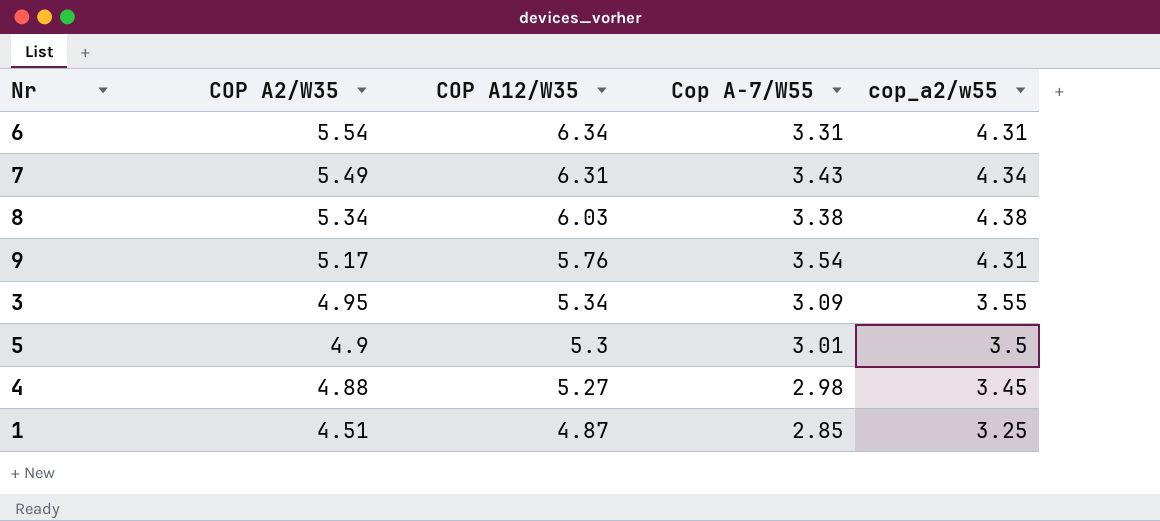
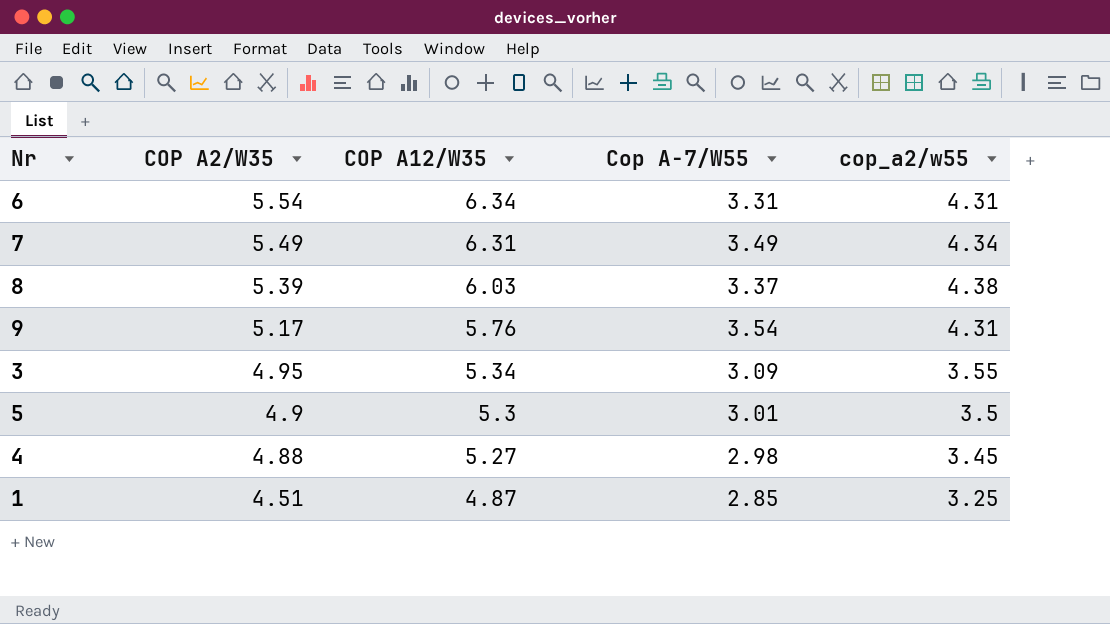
7 | Cop A-7/W55: 3.43 -> 3.49
8 | COP A2/W35: 5.34 -> 5.39
8 | Cop A-7/W55: 3.38 -> 3.37

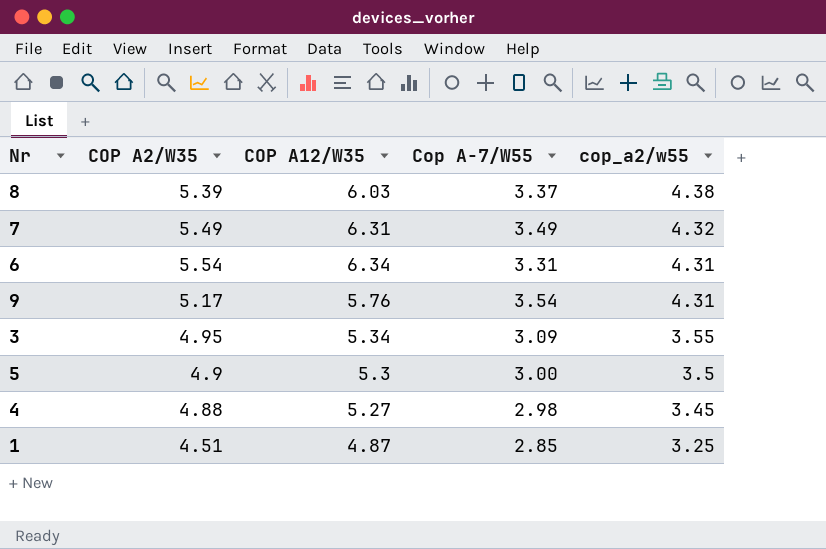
row order: COP A2/W35 descending -> cop_a2/w55 descending
7 | cop_a2/w55: 4.34 -> 4.32
5 | Cop A-7/W55: 3.01 -> 3.00

